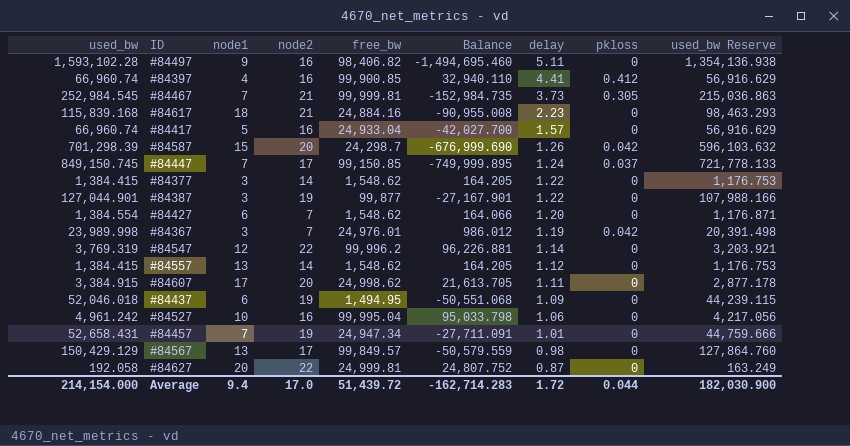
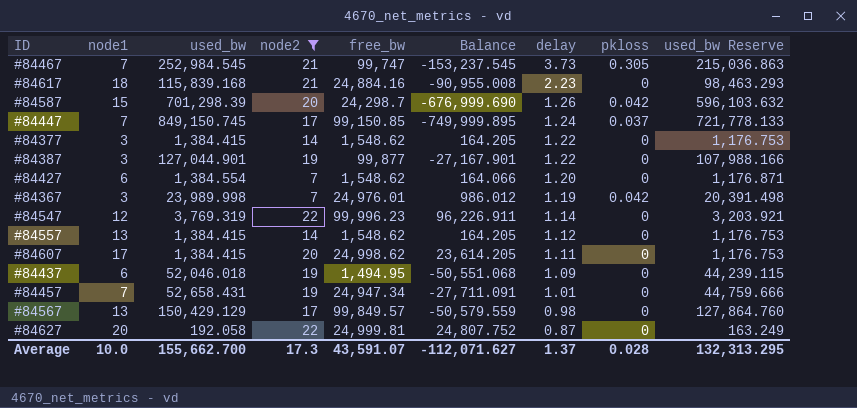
filter: none -> node2 != 16
column used_bw | position: 1 -> 3
#84467 | free_bw: 99,999.81 -> 99,747
#84467 | Balance: -152,984.735 -> -153,237.545
#84547 | free_bw: 99,996.2 -> 99,996.23
#84547 | Balance: 96,226.881 -> 96,226.911
#84607 | used_bw: 3,384.915 -> 1,384.415
#84607 | Balance: 21,613.705 -> 23,614.205
#84607 | used_bw Reserve: 2,877.178 -> 1,176.753
Average | node1: 9.4 -> 10.0
Average | used_bw: 214,154.000 -> 155,662.700
Average | node2: 17.0 -> 17.3
Average | free_bw: 51,439.72 -> 43,591.07
Average | Balance: -162,714.283 -> -112,071.627
Average | delay: 1.72 -> 1.37
Average | pkloss: 0.044 -> 0.028
Average | used_bw Reserve: 182,030.900 -> 132,313.295

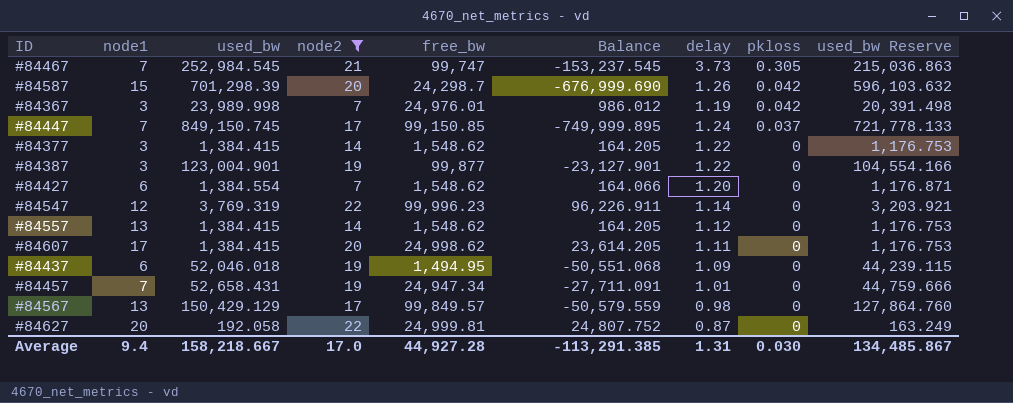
row order: delay descending -> pkloss descending
row #84617: 18 | 115,839.168 | 21 | 24,884.16 | -90,955.008 | 2.23 | 0 | 98,463.293 -> none
#84387 | used_bw: 127,044.901 -> 123,004.901
#84387 | Balance: -27,167.901 -> -23,127.901
#84387 | used_bw Reserve: 107,988.166 -> 104,554.166
Average | node1: 10.0 -> 9.4
Average | used_bw: 155,662.700 -> 158,218.667
Average | node2: 17.3 -> 17.0
Average | free_bw: 43,591.07 -> 44,927.28
Average | Balance: -112,071.627 -> -113,291.385
Average | delay: 1.37 -> 1.31
Average | pkloss: 0.028 -> 0.030
Average | used_bw Reserve: 132,313.295 -> 134,485.867

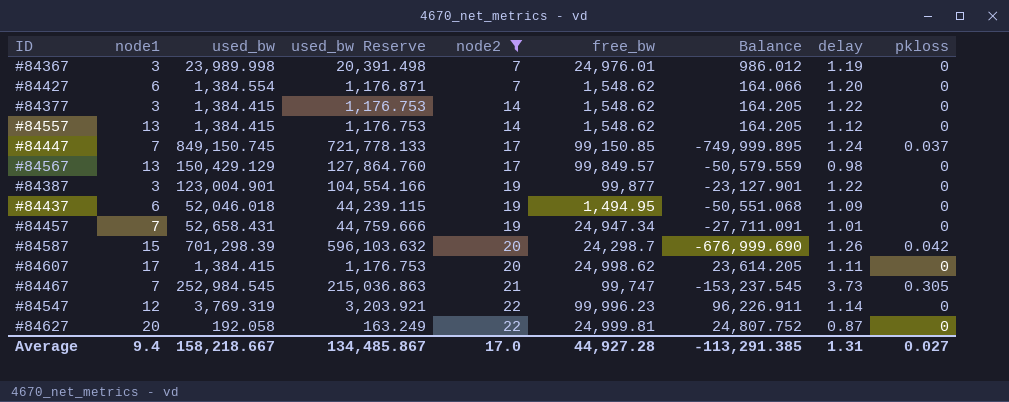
row order: pkloss descending -> node2 ascending
column used_bw Reserve | position: 9 -> 4
#84367 | pkloss: 0.042 -> 0
Average | pkloss: 0.030 -> 0.027

